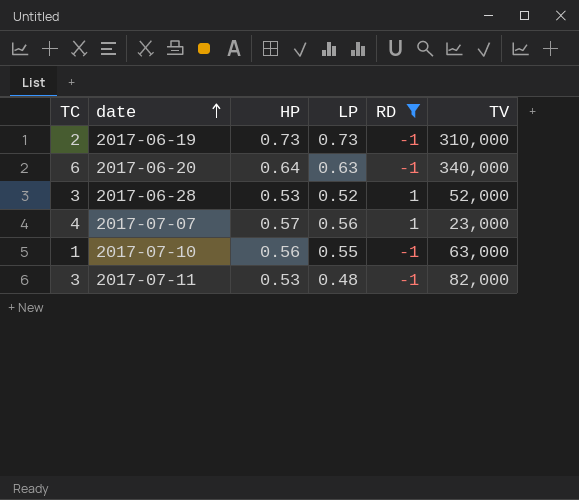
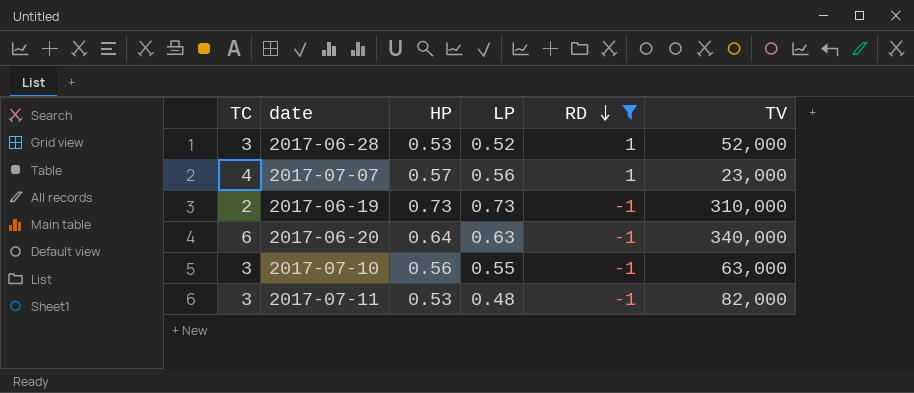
row order: date ascending -> RD descending
2017-07-10 | TC: 1 -> 3

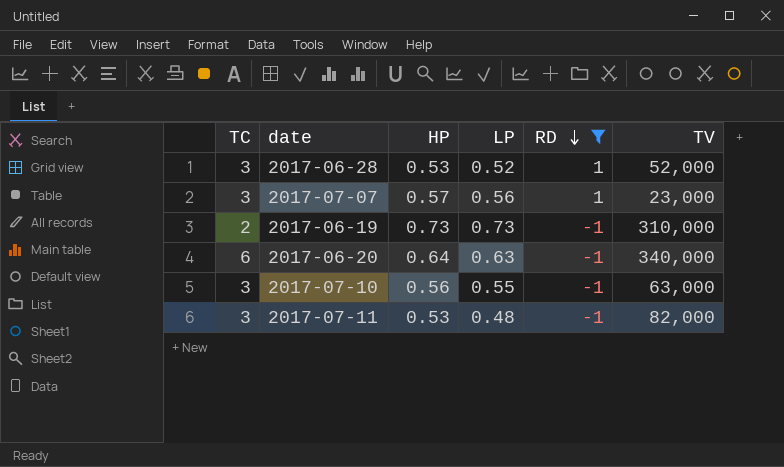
2017-07-07 | TC: 4 -> 3

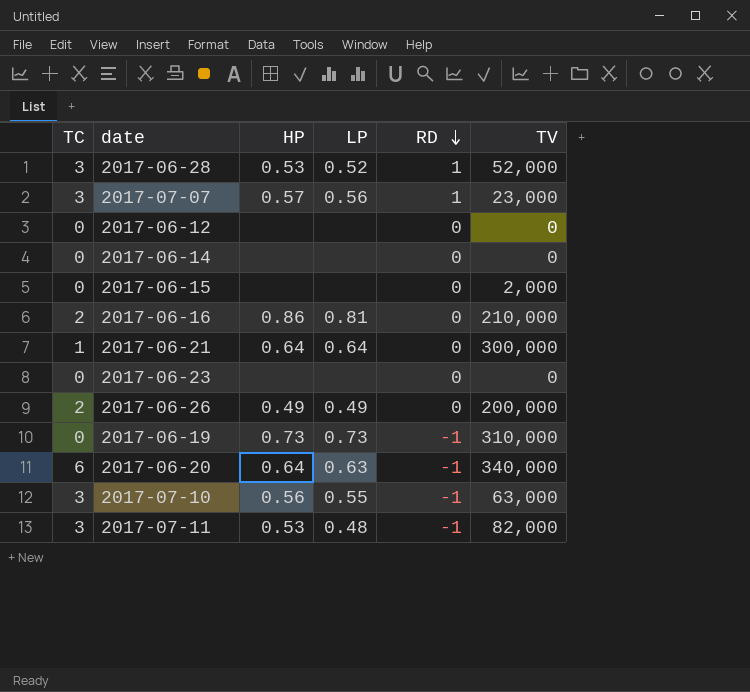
filter: RD != 0 -> none
2017-06-19 | TC: 2 -> 0

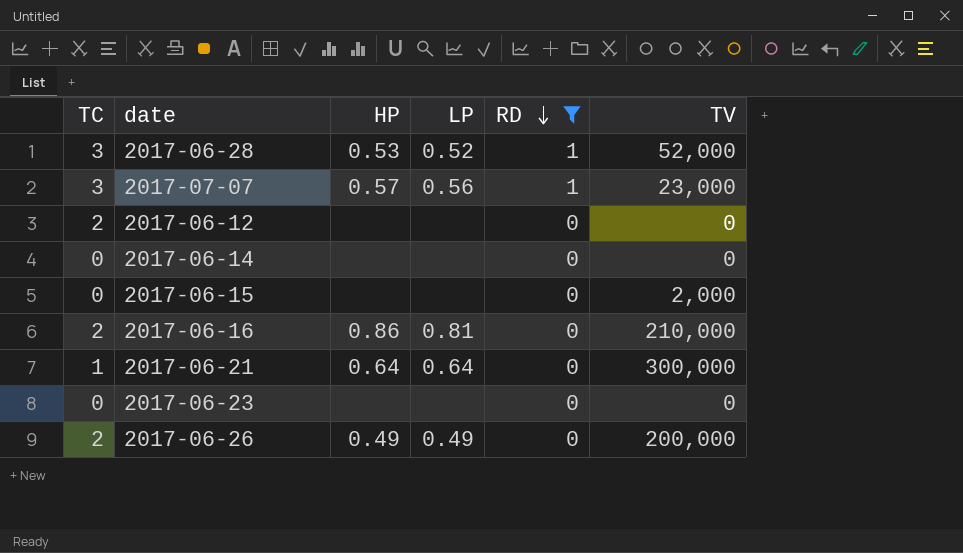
filter: none -> RD != -1
2017-06-12 | TC: 0 -> 2

